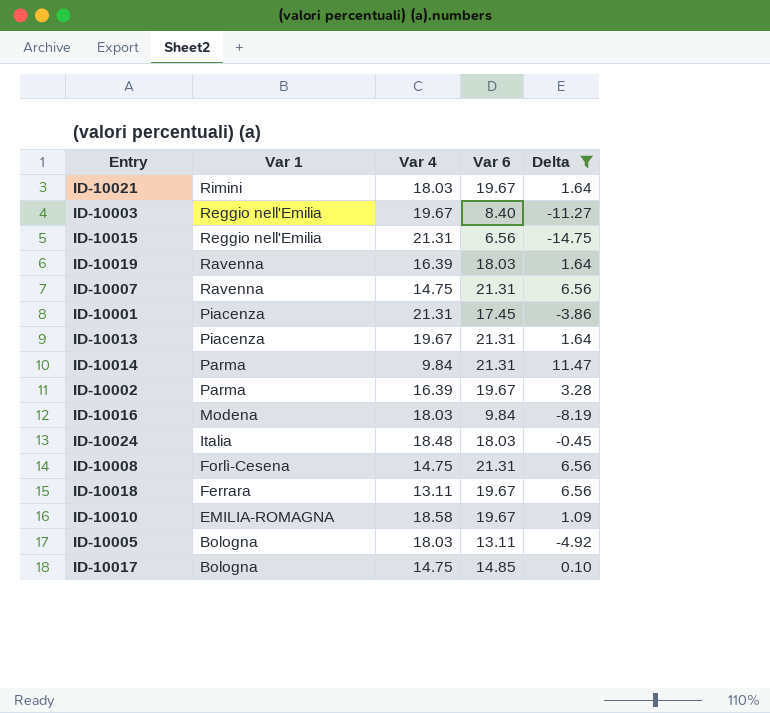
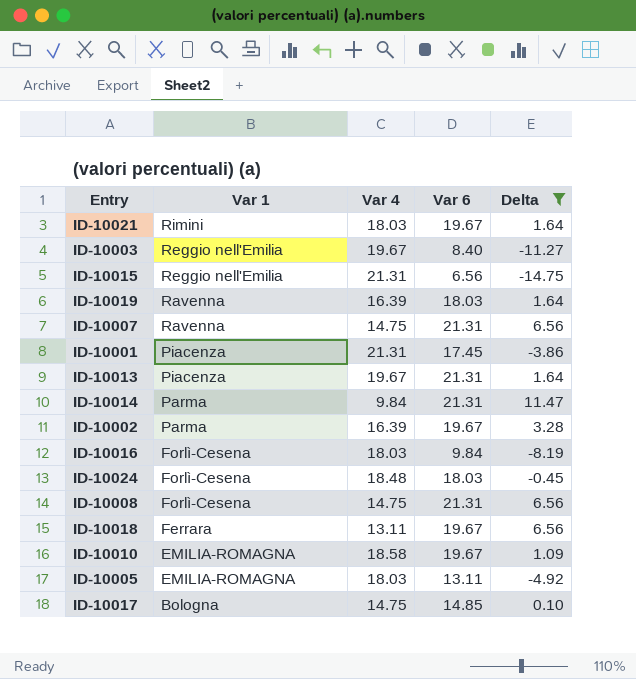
ID-10016 | Var 1: Modena -> Forlì-Cesena
ID-10024 | Var 1: Italia -> Forlì-Cesena
ID-10005 | Var 1: Bologna -> EMILIA-ROMAGNA

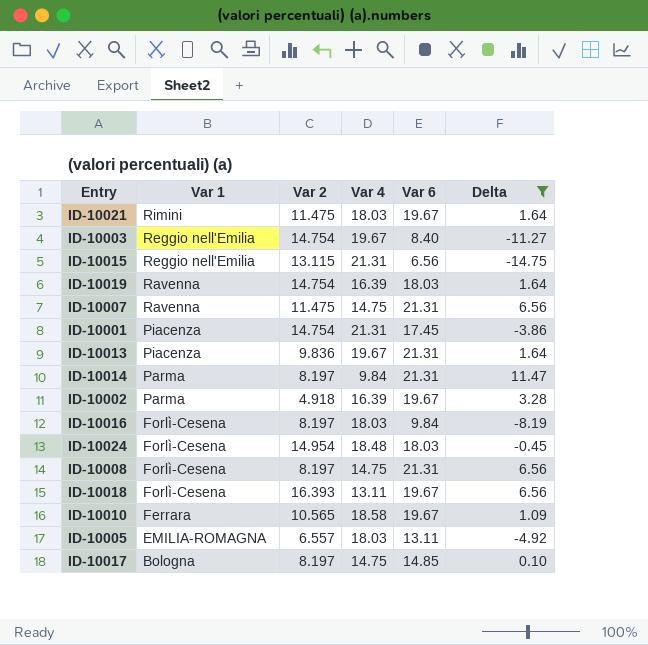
column Var 2 | position: none -> 3
ID-10018 | Var 1: Ferrara -> Forlì-Cesena
ID-10010 | Var 1: EMILIA-ROMAGNA -> Ferrara

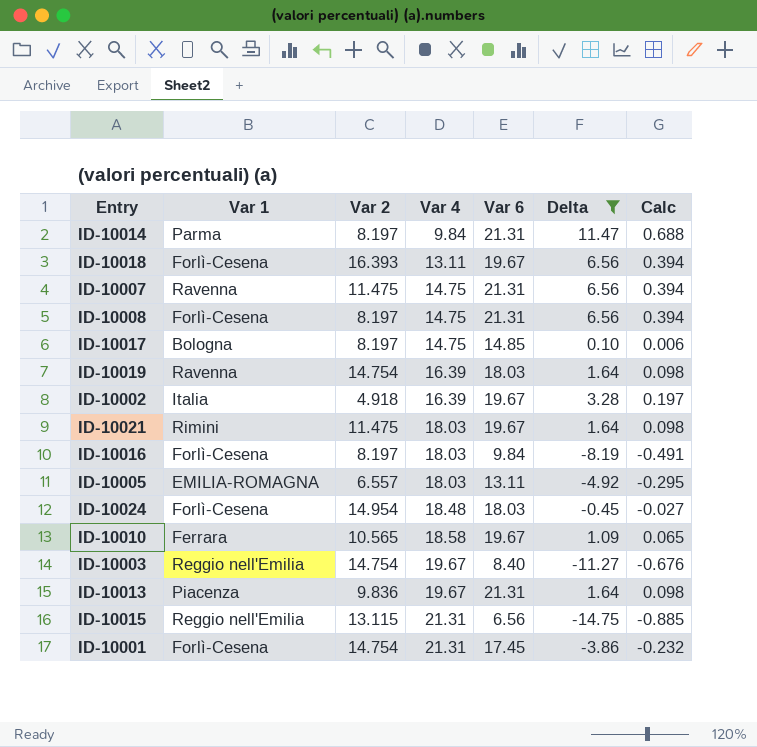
row order: Var 1 descending -> Var 4 ascending
column Calc | formula: none -> [Delta] * 0.06
ID-10002 | Var 1: Parma -> Italia
ID-10001 | Var 1: Piacenza -> Forlì-Cesena

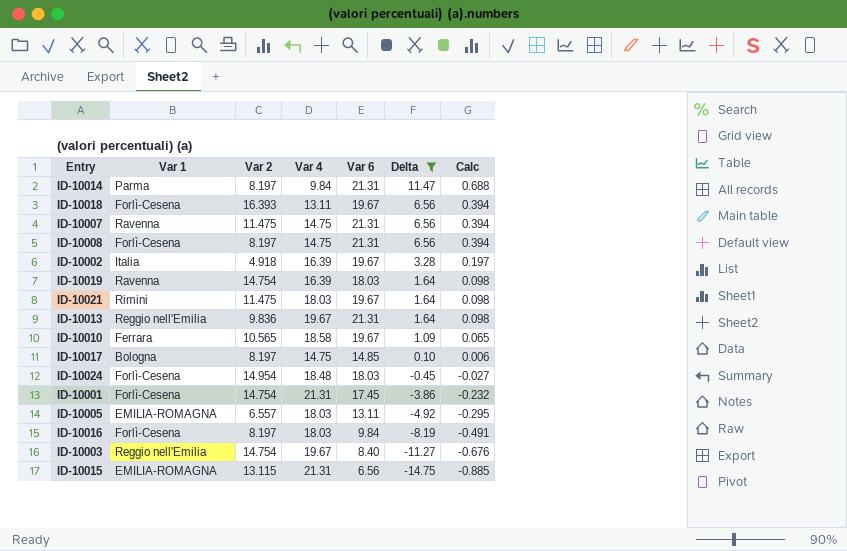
row order: Var 4 ascending -> Delta descending
ID-10013 | Var 1: Piacenza -> Reggio nell'Emilia
ID-10015 | Var 1: Reggio nell'Emilia -> EMILIA-ROMAGNA

